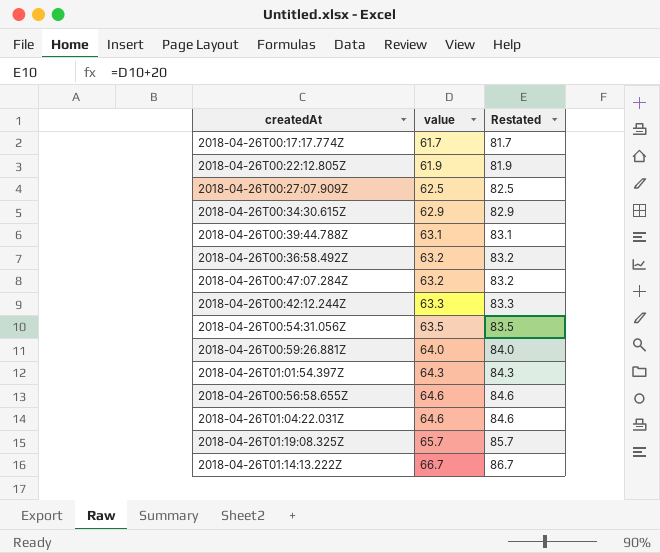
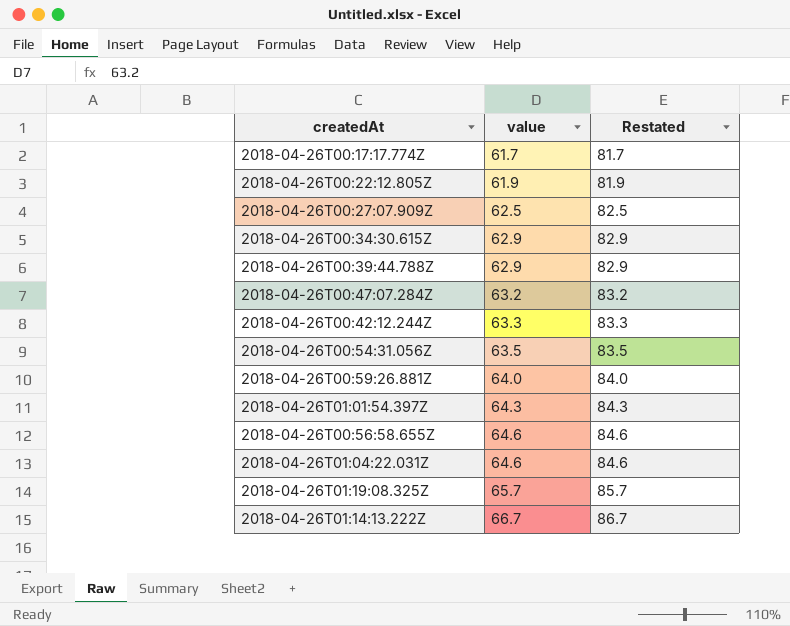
row 2018-04-26T00:36:58.492Z: 63.2 | 83.2 -> none
2018-04-26T00:39:44.788Z | value: 63.1 -> 62.9
2018-04-26T00:39:44.788Z | Restated: 83.1 -> 82.9

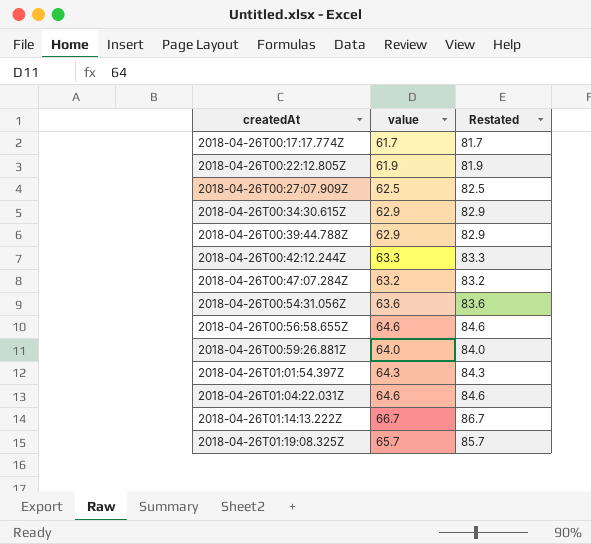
row order: value ascending -> createdAt ascending
2018-04-26T00:54:31.056Z | value: 63.5 -> 63.6
2018-04-26T00:54:31.056Z | Restated: 83.5 -> 83.6

